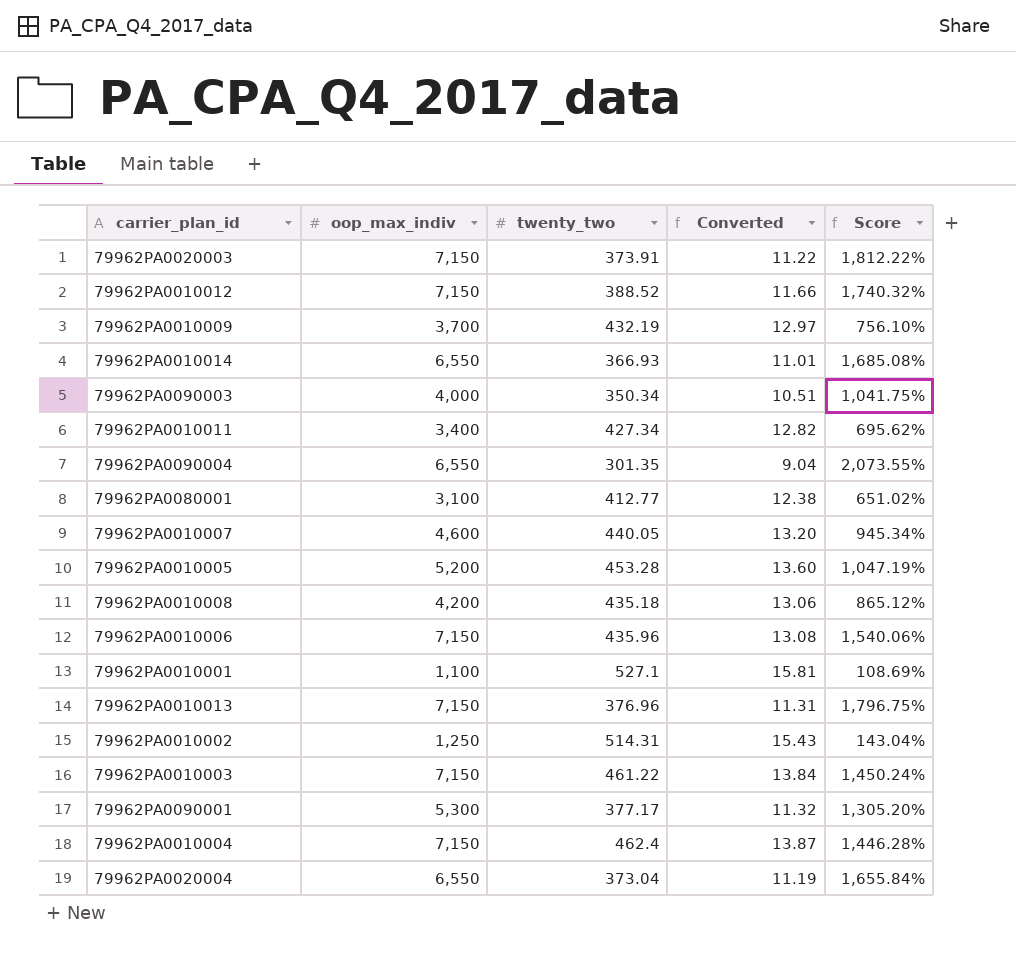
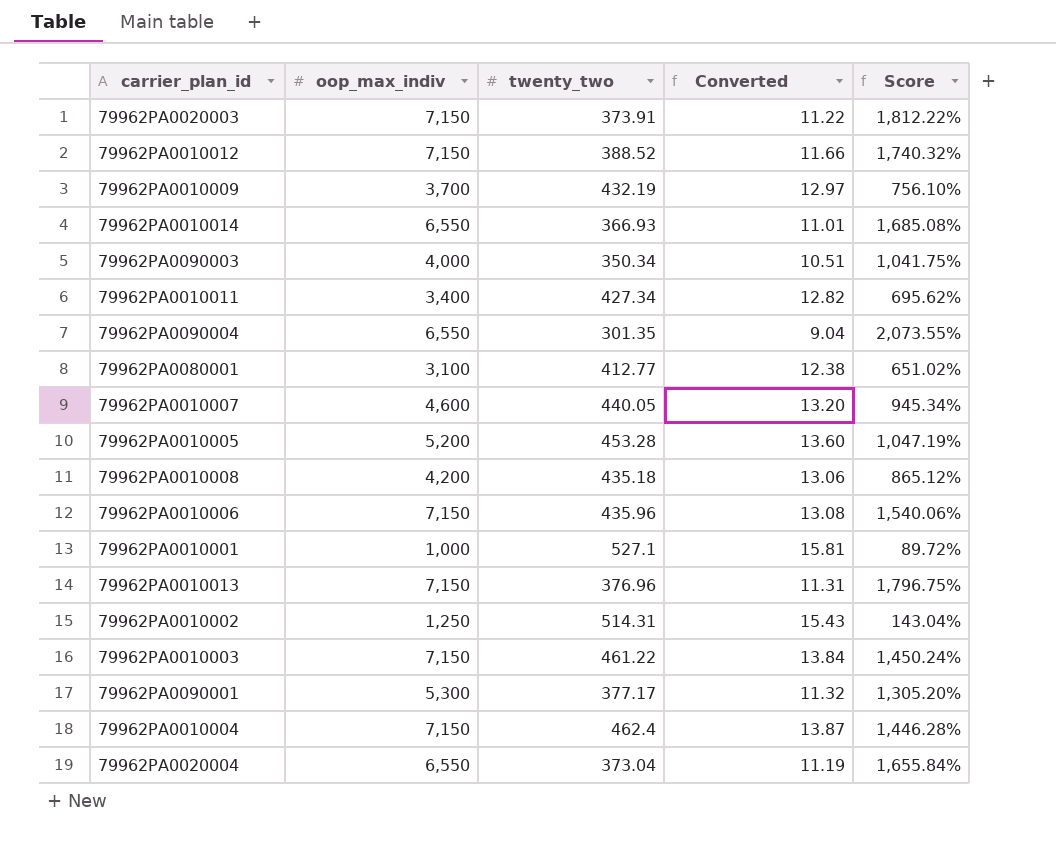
79962PA0010001 | oop_max_indiv: 1,100 -> 1,000
79962PA0010001 | Score: 108.69% -> 89.72%

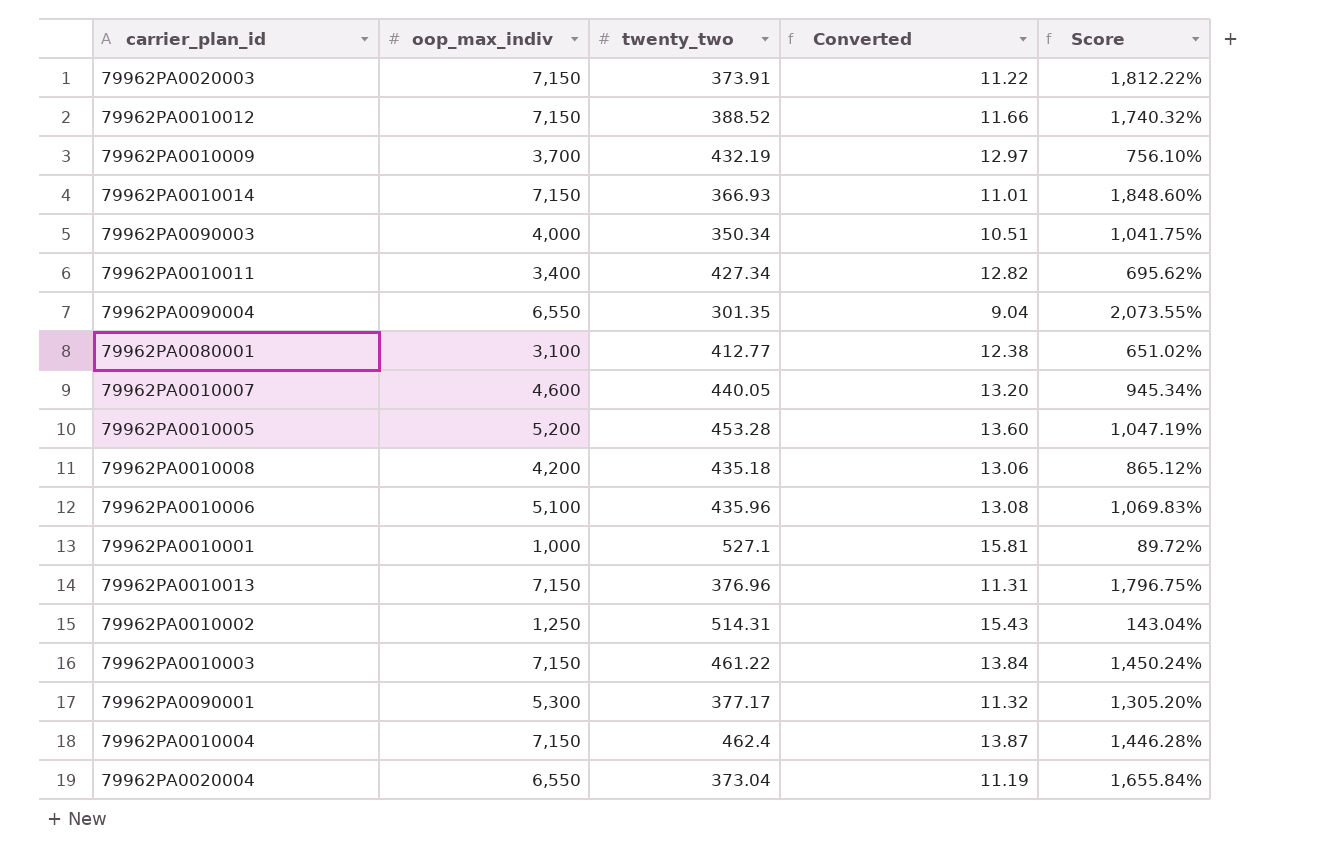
79962PA0010014 | oop_max_indiv: 6,550 -> 7,150
79962PA0010014 | Score: 1,685.08% -> 1,848.60%
79962PA0010006 | oop_max_indiv: 7,150 -> 5,100
79962PA0010006 | Score: 1,540.06% -> 1,069.83%

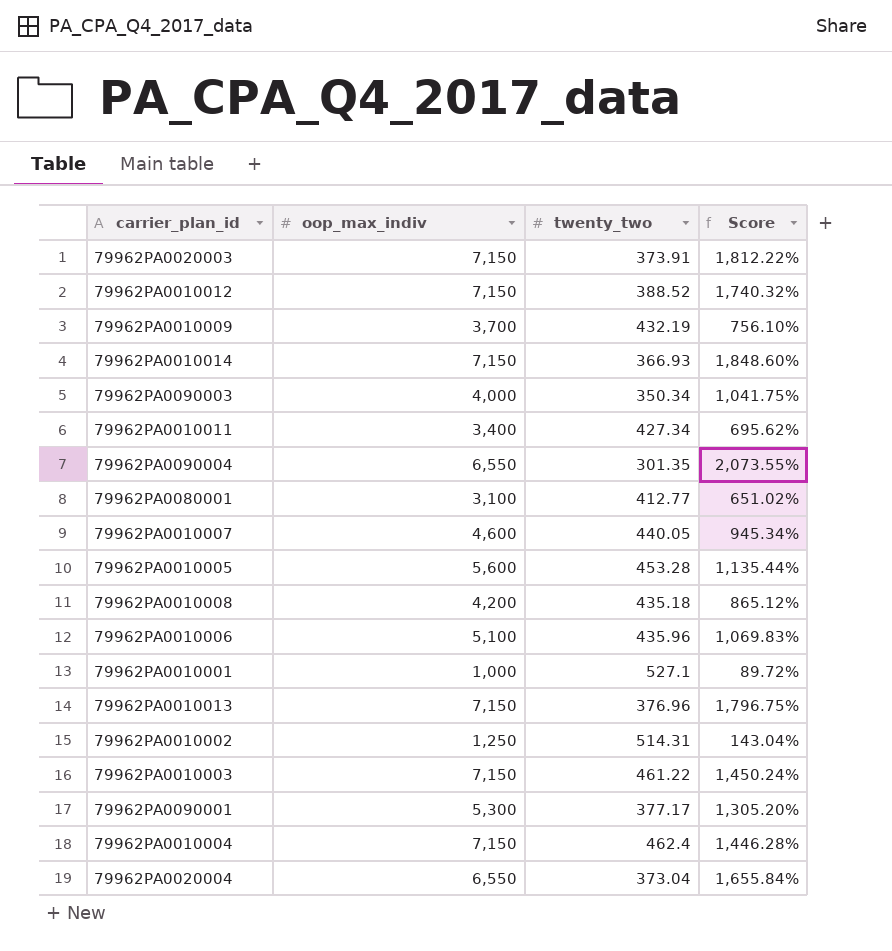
column Converted | formula: [twenty_two] * 0.03 -> none
79962PA0010005 | oop_max_indiv: 5,200 -> 5,600
79962PA0010005 | Score: 1,047.19% -> 1,135.44%

